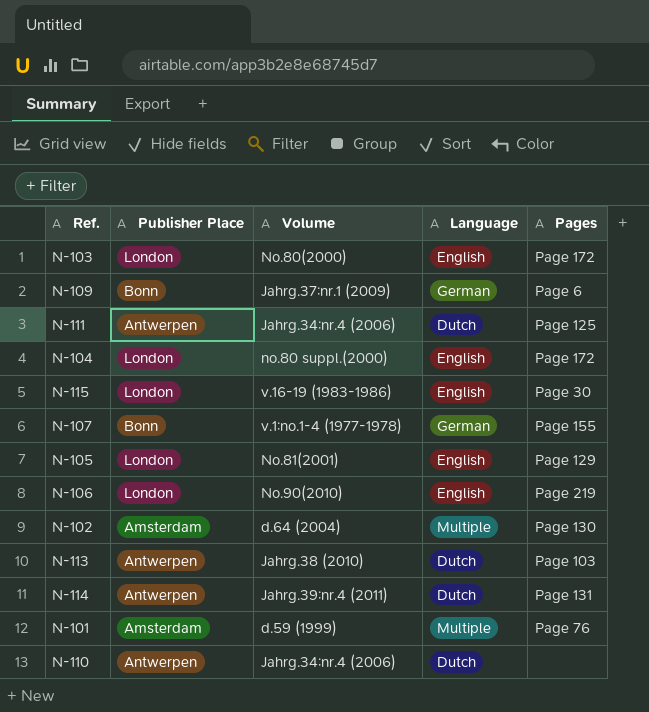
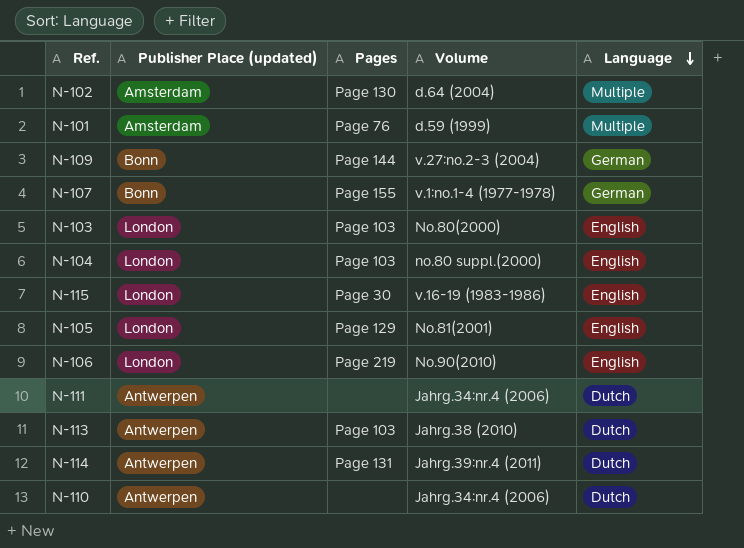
row order: none -> Language descending
column name: Publisher Place -> Publisher Place (updated)
column Pages | position: 5 -> 3
N-109 | Pages: Page 6 -> Page 144
N-109 | Volume: Jahrg.37:nr.1 (2009) -> v.27:no.2-3 (2004)
N-103 | Pages: Page 172 -> Page 103
N-104 | Pages: Page 172 -> Page 103
N-111 | Pages: Page 125 -> none

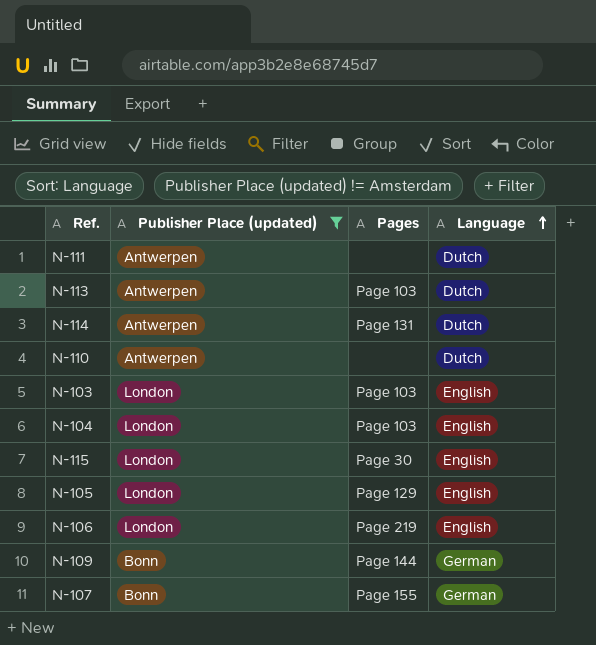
filter: none -> Publisher Place (updated) != Amsterdam
row order: Language descending -> Language ascending
column Volume | position: 4 -> none

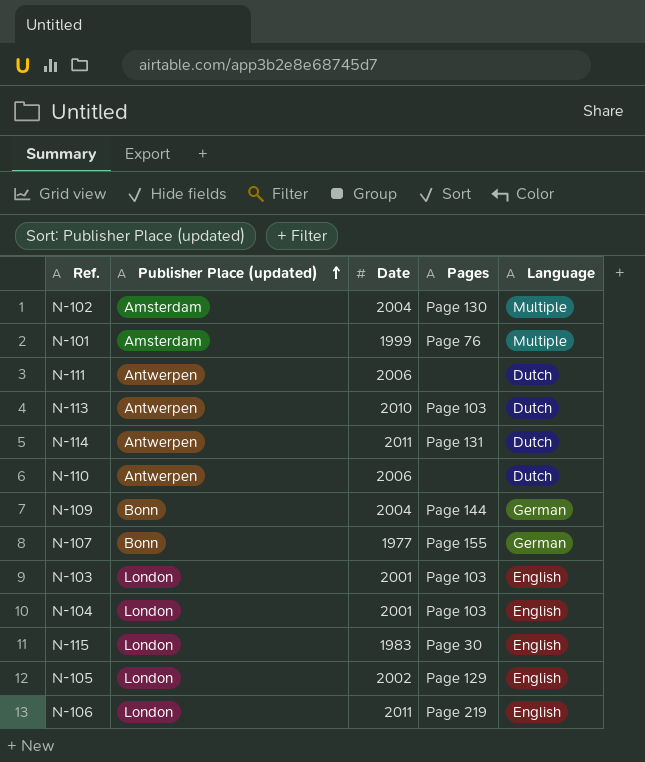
filter: Publisher Place (updated) != Amsterdam -> none
row order: Language ascending -> Publisher Place (updated) ascending
column Date | position: none -> 3

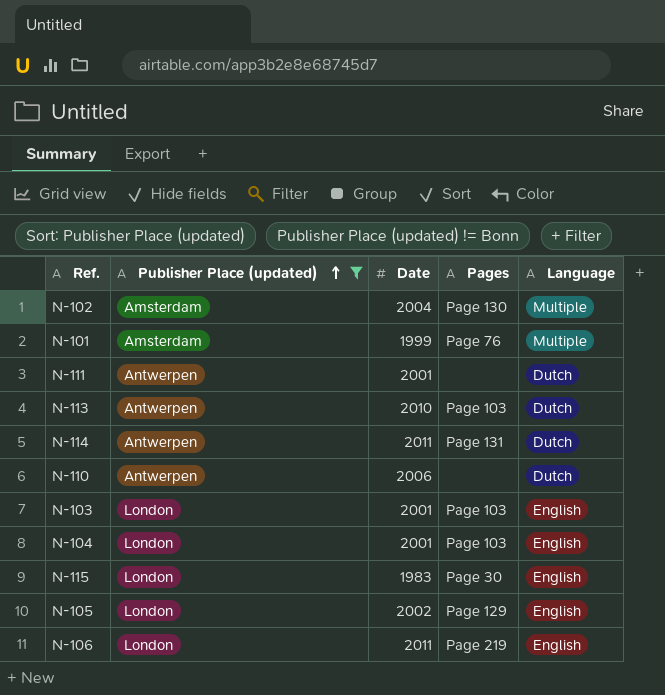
filter: none -> Publisher Place (updated) != Bonn
N-111 | Date: 2006 -> 2001

